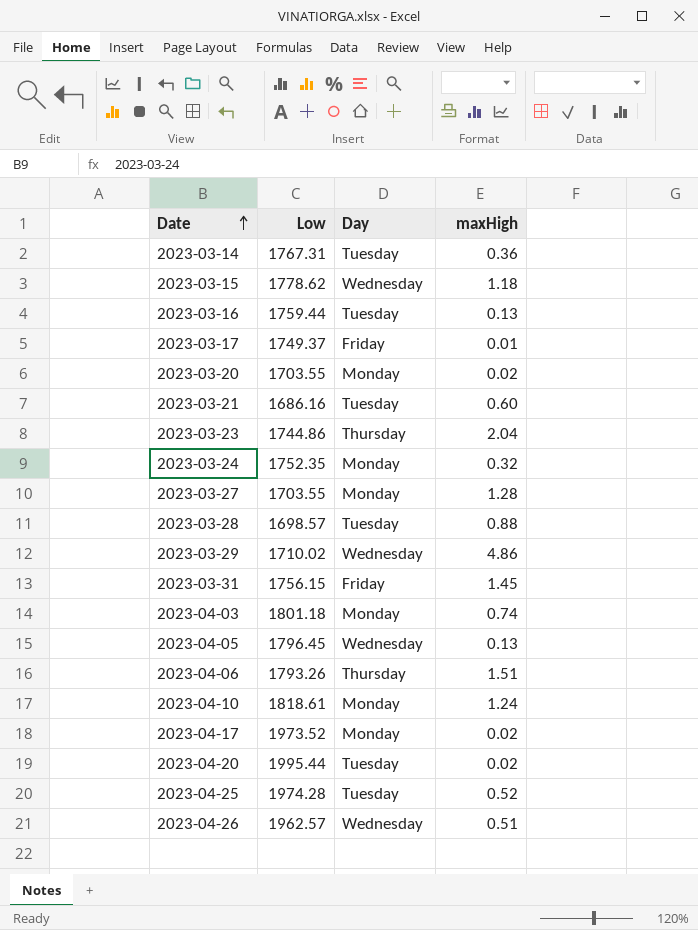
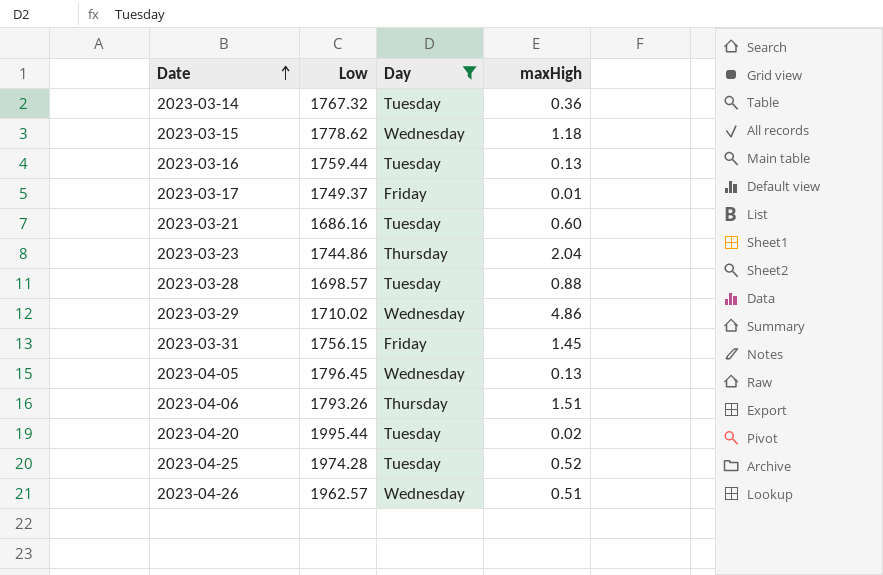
filter: none -> Day != Monday
2023-03-14 | Low: 1767.31 -> 1767.32

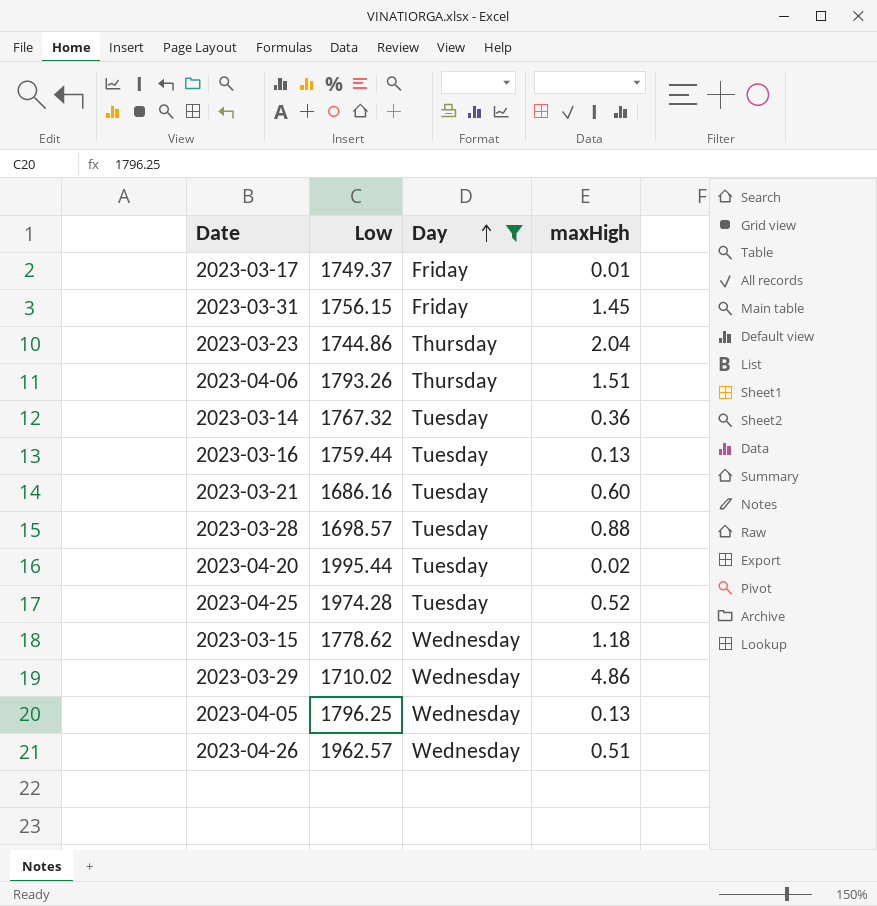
row order: Date ascending -> Day ascending
2023-04-05 | Low: 1796.45 -> 1796.25

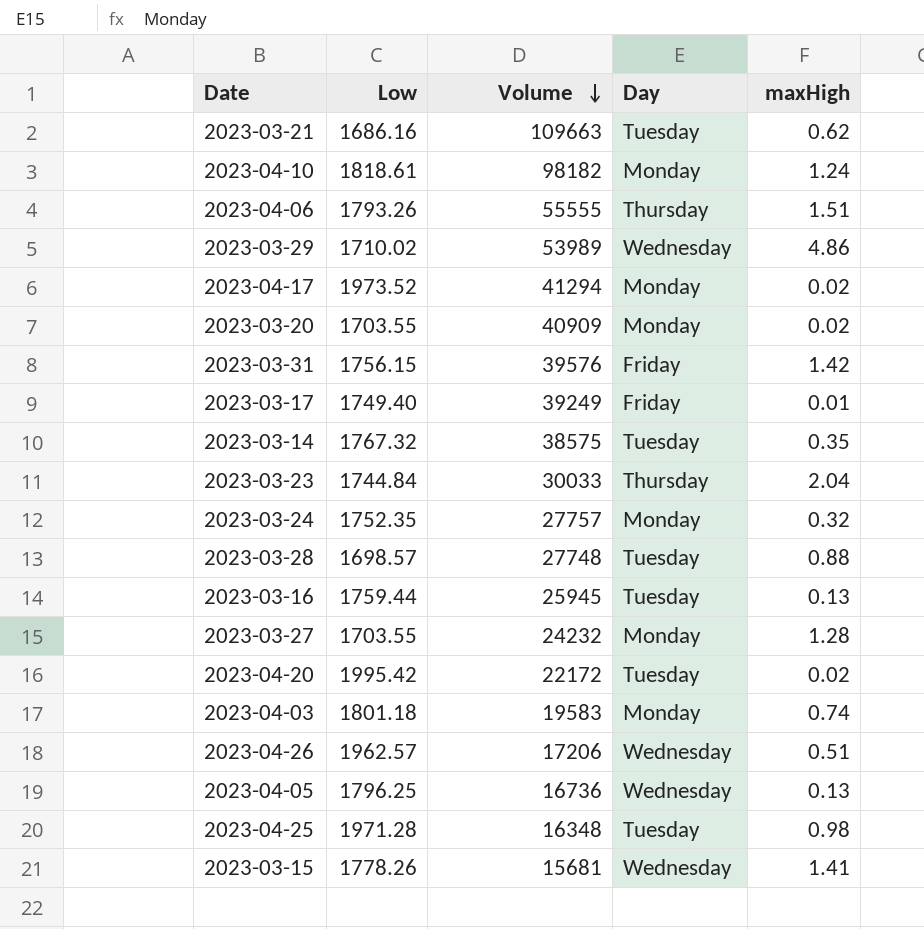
filter: Day != Monday -> none
row order: Day ascending -> Volume descending
column Volume | position: none -> 3
2023-03-21 | maxHigh: 0.60 -> 0.62
2023-03-31 | maxHigh: 1.45 -> 1.42
2023-03-17 | Low: 1749.37 -> 1749.40
2023-03-14 | maxHigh: 0.36 -> 0.35
2023-03-23 | Low: 1744.86 -> 1744.84
2023-04-20 | Low: 1995.44 -> 1995.42
2023-04-25 | Low: 1974.28 -> 1971.28
2023-04-25 | maxHigh: 0.52 -> 0.98
2023-03-15 | Low: 1778.62 -> 1778.26
2023-03-15 | maxHigh: 1.18 -> 1.41

